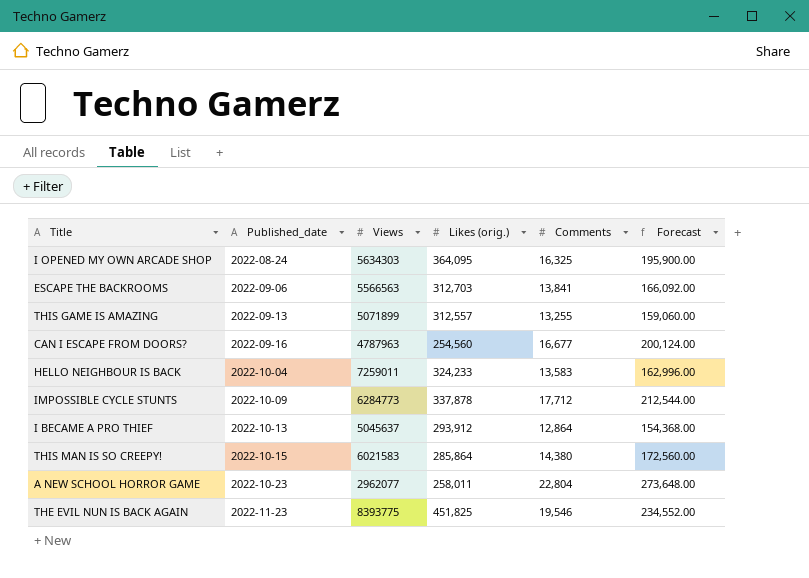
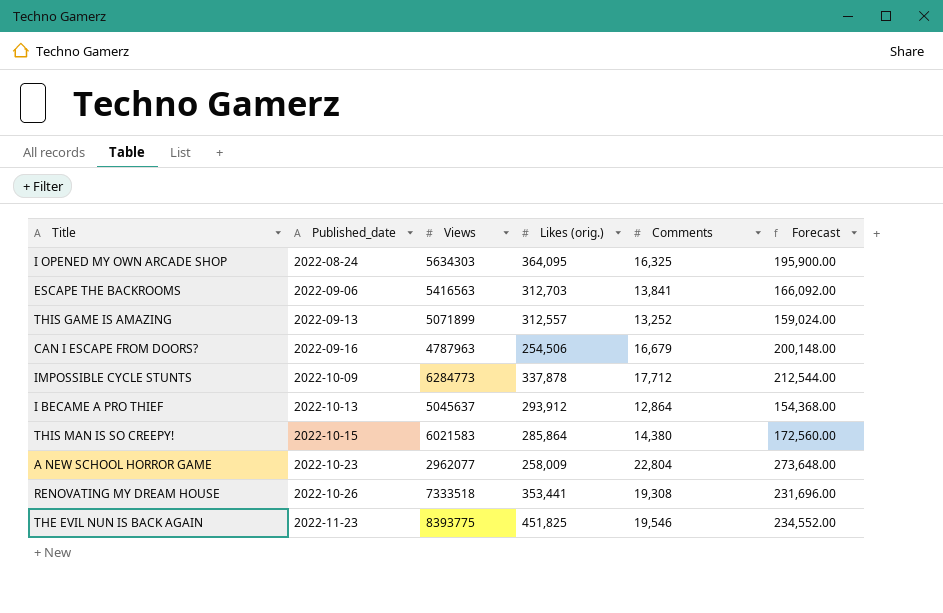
row HELLO NEIGHBOUR IS BACK: 2022-10-04 | 7259011 | 324,233 | 13,583 | 162,996.00 -> none
ESCAPE THE BACKROOMS | Views: 5566563 -> 5416563
THIS GAME IS AMAZING | Comments: 13,255 -> 13,252
THIS GAME IS AMAZING | Forecast: 159,060.00 -> 159,024.00
CAN I ESCAPE FROM DOORS? | Likes (orig.): 254,560 -> 254,506
CAN I ESCAPE FROM DOORS? | Comments: 16,677 -> 16,679
CAN I ESCAPE FROM DOORS? | Forecast: 200,124.00 -> 200,148.00
A NEW SCHOOL HORROR GAME | Likes (orig.): 258,011 -> 258,009
row RENOVATING MY DREAM HOUSE: none -> 2022-10-26 | 7333518 | 353,441 | 19,308 | 231,696.00

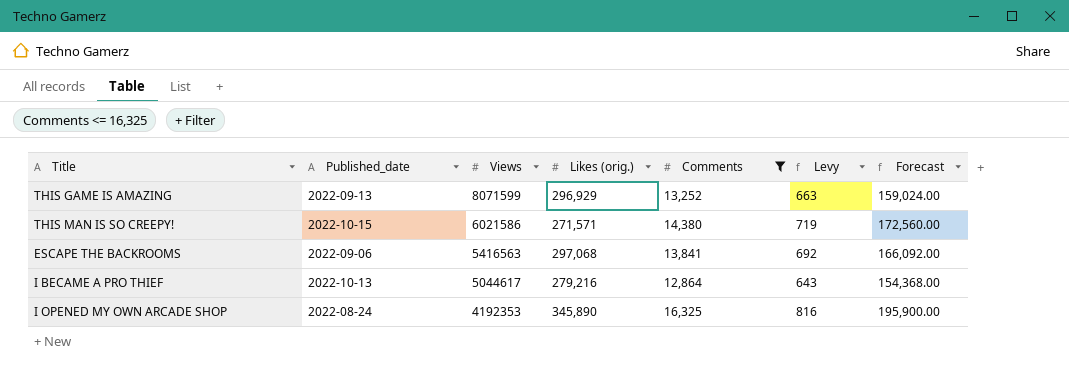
filter: none -> Comments <= 16,325
row order: Published_date ascending -> Views descending
column Levy | formula: none -> [Comments] * 0.05
THIS GAME IS AMAZING | Views: 5071899 -> 8071599
THIS GAME IS AMAZING | Likes (orig.): 312,557 -> 296,929
THIS MAN IS SO CREEPY! | Views: 6021583 -> 6021586
THIS MAN IS SO CREEPY! | Likes (orig.): 285,864 -> 271,571
ESCAPE THE BACKROOMS | Likes (orig.): 312,703 -> 297,068
I BECAME A PRO THIEF | Views: 5045637 -> 5044617
I BECAME A PRO THIEF | Likes (orig.): 293,912 -> 279,216
I OPENED MY OWN ARCADE SHOP | Views: 5634303 -> 4192353
I OPENED MY OWN ARCADE SHOP | Likes (orig.): 364,095 -> 345,890

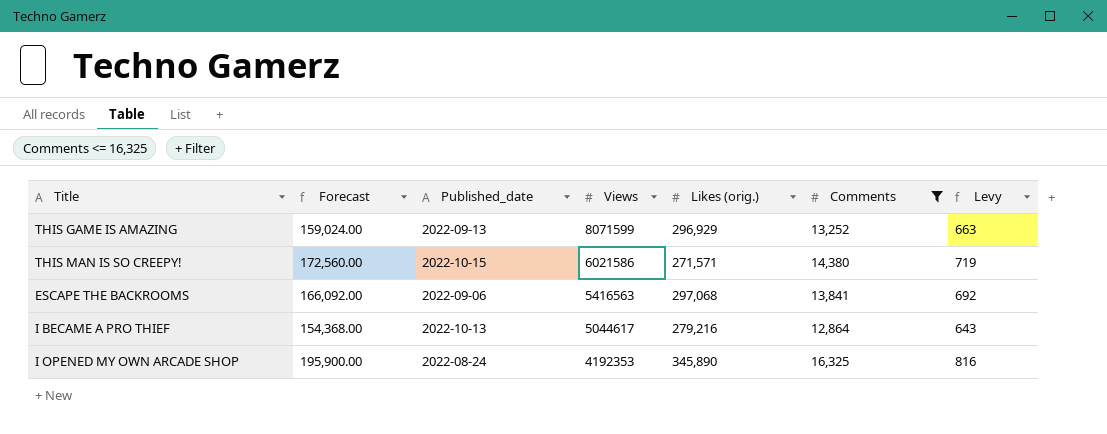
column Forecast | position: 7 -> 2

